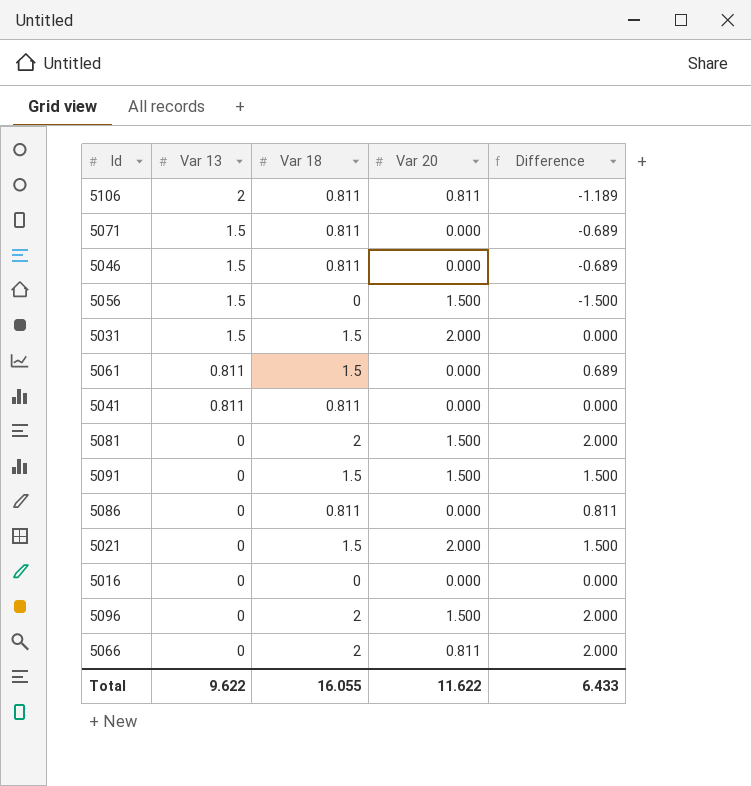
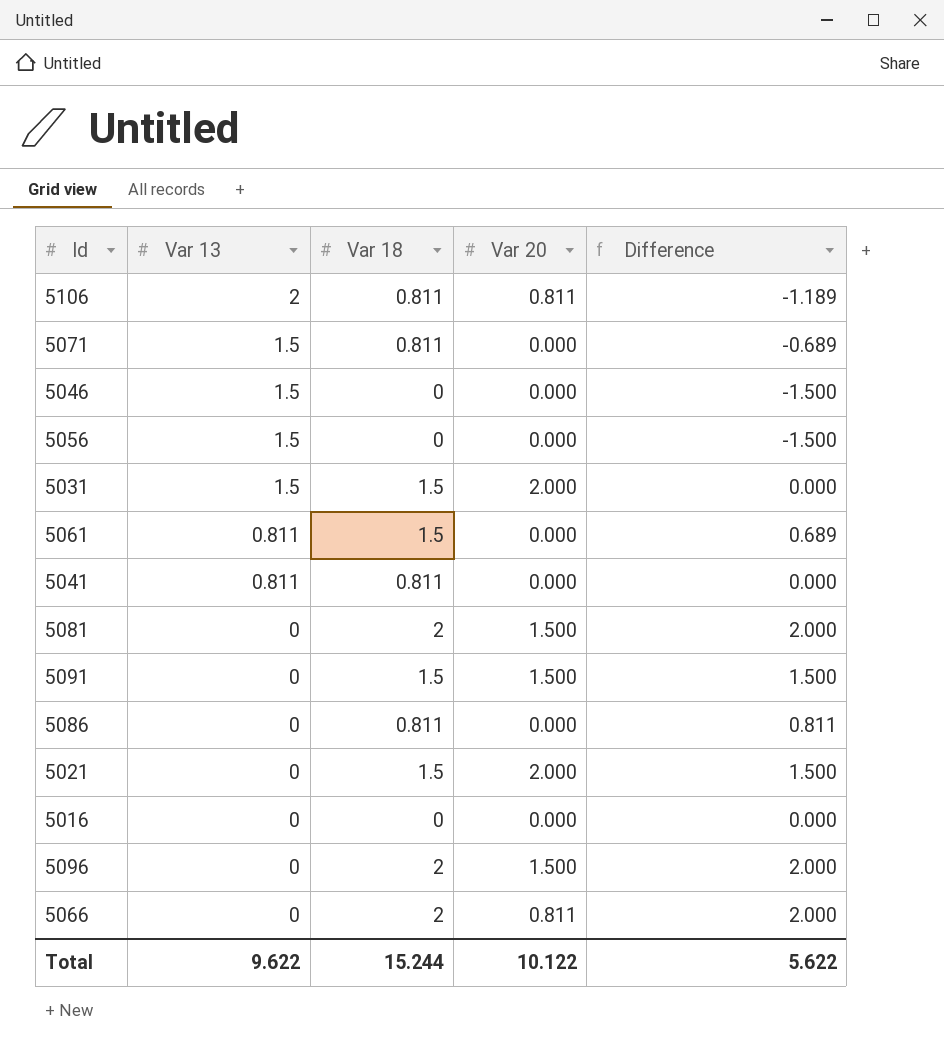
5046 | Var 18: 0.811 -> 0
5046 | Difference: -0.689 -> -1.500
5056 | Var 20: 1.500 -> 0.000
Total | Var 18: 16.055 -> 15.244
Total | Var 20: 11.622 -> 10.122
Total | Difference: 6.433 -> 5.622

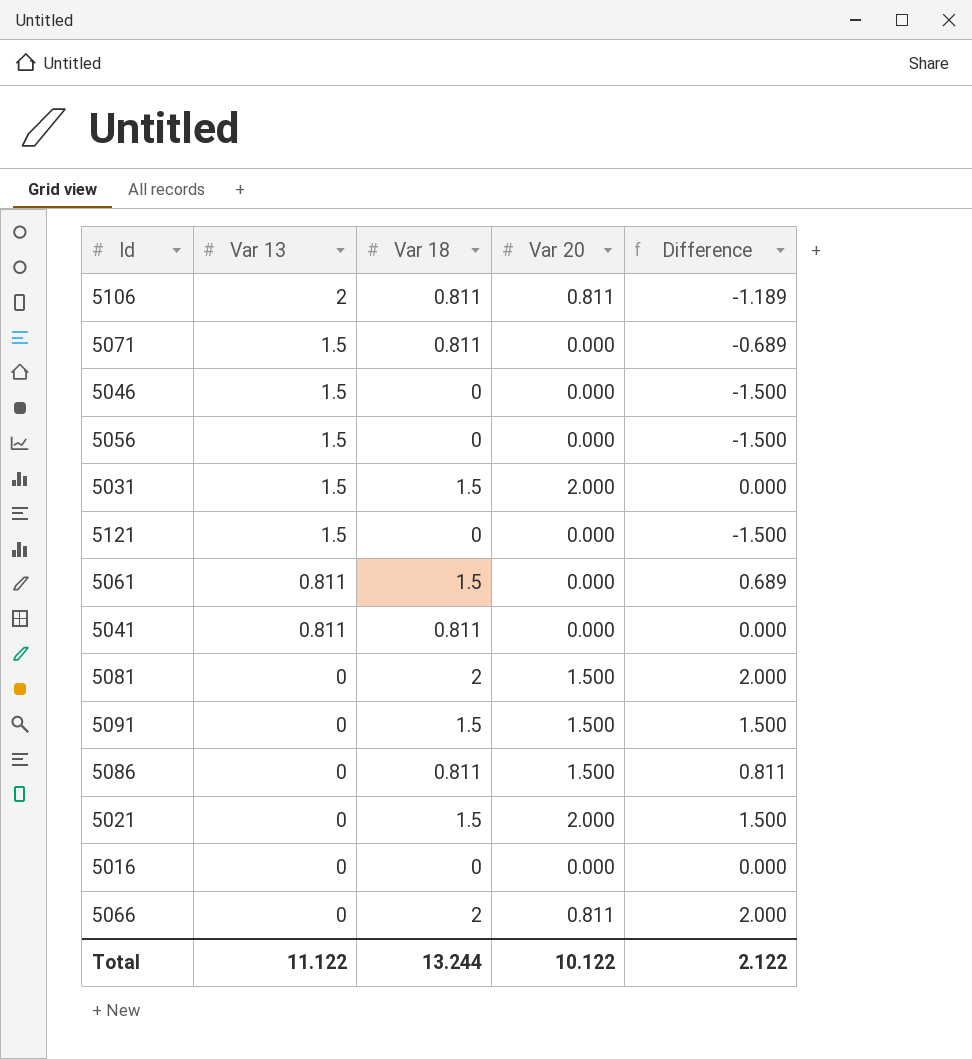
row 5096: 0 | 2 | 1.500 | 2.000 -> none
row 5121: none -> 1.5 | 0 | 0.000 | -1.500
5086 | Var 20: 0.000 -> 1.500
Total | Var 13: 9.622 -> 11.122
Total | Var 18: 15.244 -> 13.244
Total | Difference: 5.622 -> 2.122

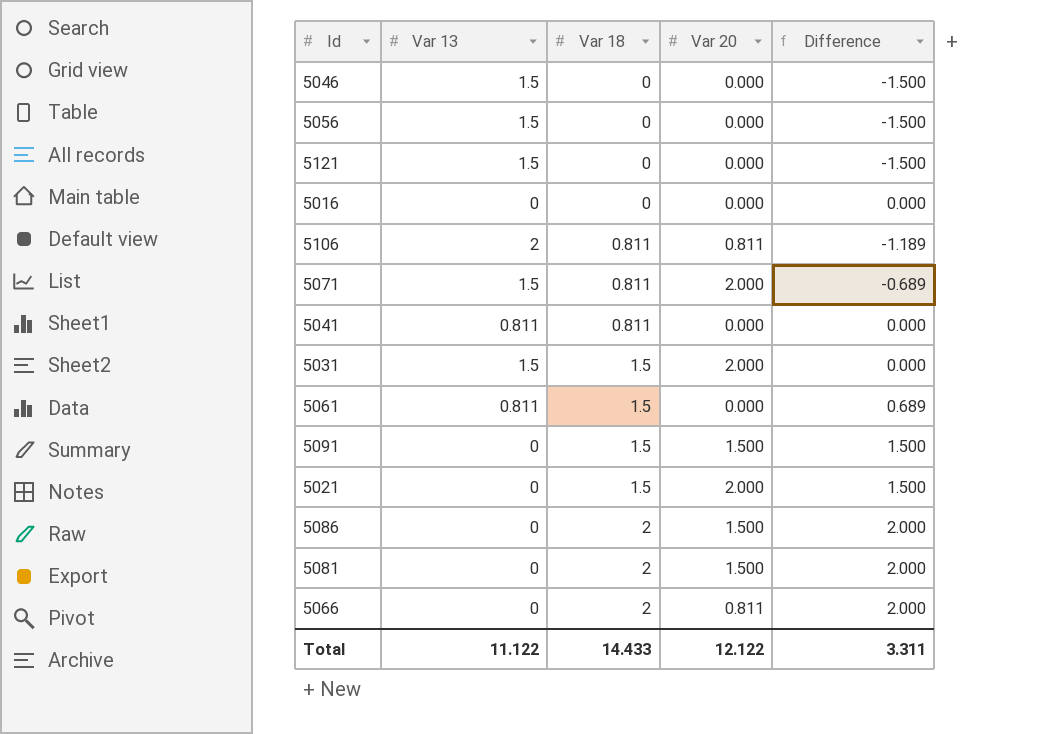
row order: Var 13 descending -> Var 18 ascending
5071 | Var 20: 0.000 -> 2.000
5086 | Var 18: 0.811 -> 2
5086 | Difference: 0.811 -> 2.000
Total | Var 18: 13.244 -> 14.433
Total | Var 20: 10.122 -> 12.122
Total | Difference: 2.122 -> 3.311

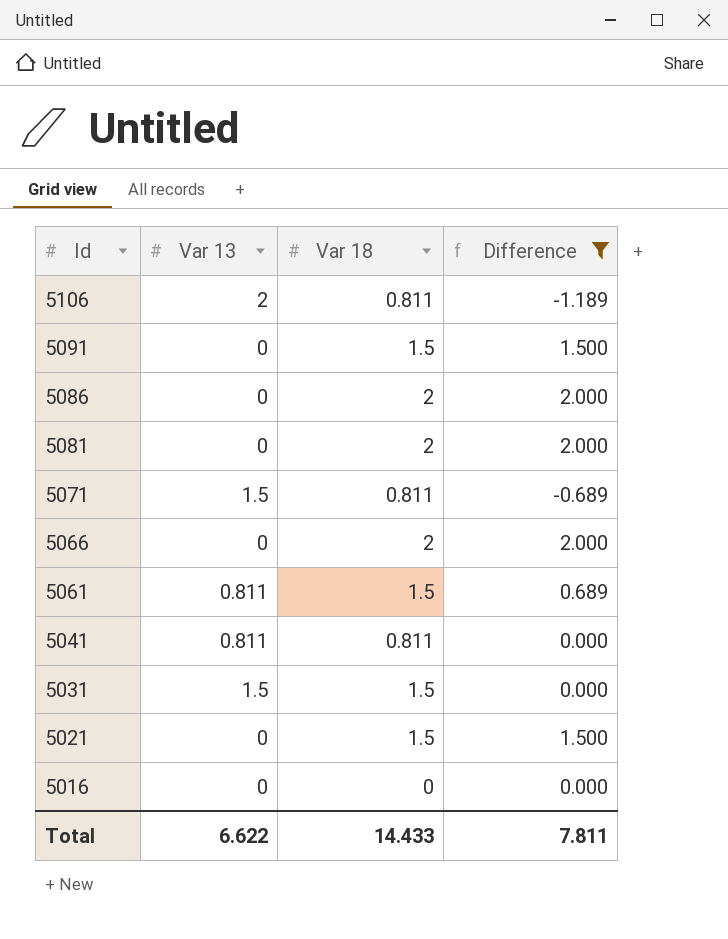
filter: none -> Difference != -1.500
row order: Var 18 ascending -> Id descending
column Var 20 | position: 4 -> none
Total | Var 13: 11.122 -> 6.622
Total | Difference: 3.311 -> 7.811

